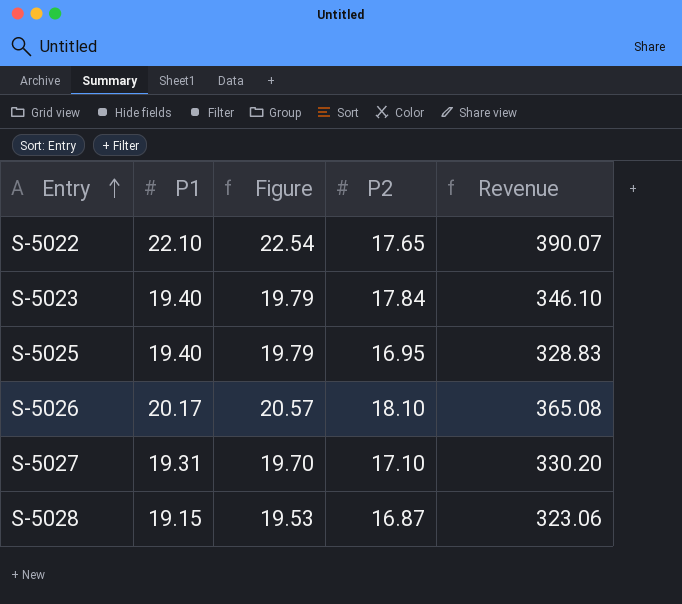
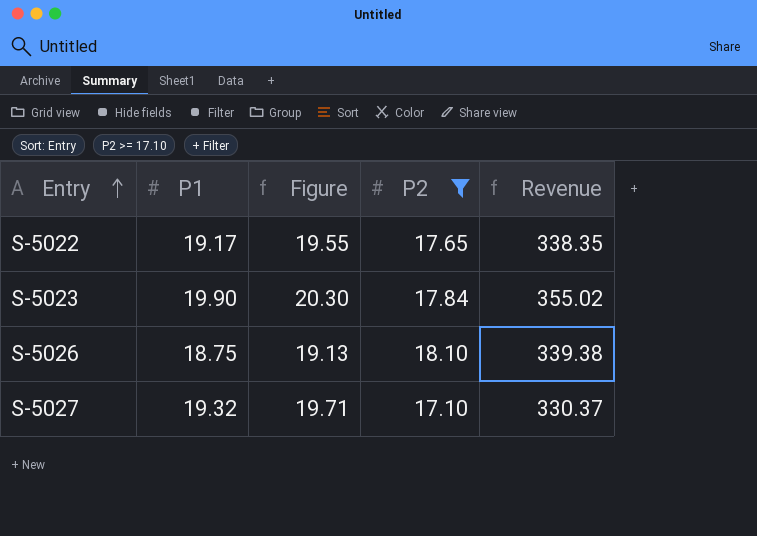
filter: none -> P2 >= 17.10
S-5022 | P1: 22.10 -> 19.17
S-5022 | Figure: 22.54 -> 19.55
S-5022 | Revenue: 390.07 -> 338.35
S-5023 | P1: 19.40 -> 19.90
S-5023 | Figure: 19.79 -> 20.30
S-5023 | Revenue: 346.10 -> 355.02
S-5026 | P1: 20.17 -> 18.75
S-5026 | Figure: 20.57 -> 19.13
S-5026 | Revenue: 365.08 -> 339.38
S-5027 | P1: 19.31 -> 19.32
S-5027 | Figure: 19.70 -> 19.71
S-5027 | Revenue: 330.20 -> 330.37

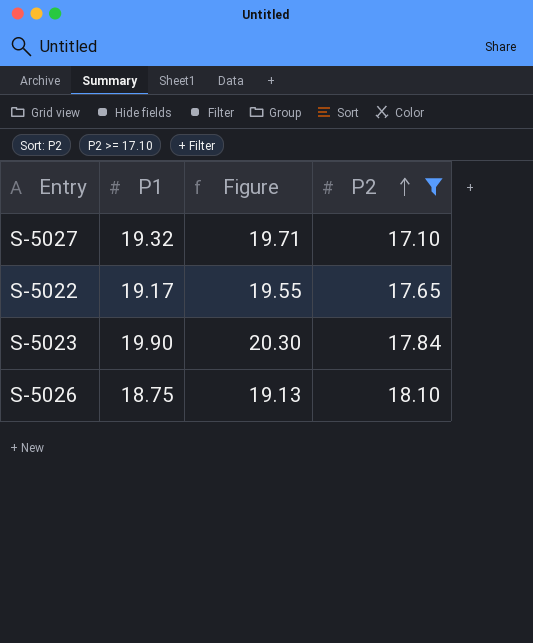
row order: Entry ascending -> P2 ascending
column Revenue | formula: [P1] * [P2] -> none

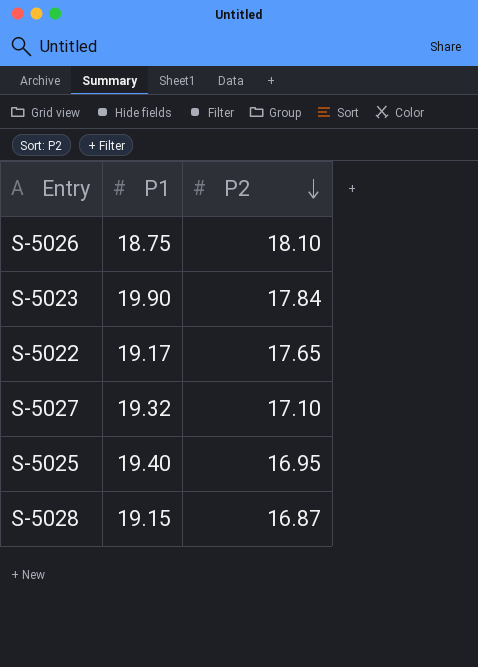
filter: P2 >= 17.10 -> none
row order: P2 ascending -> P2 descending
column Figure | formula: [P1] * 1.02 -> none

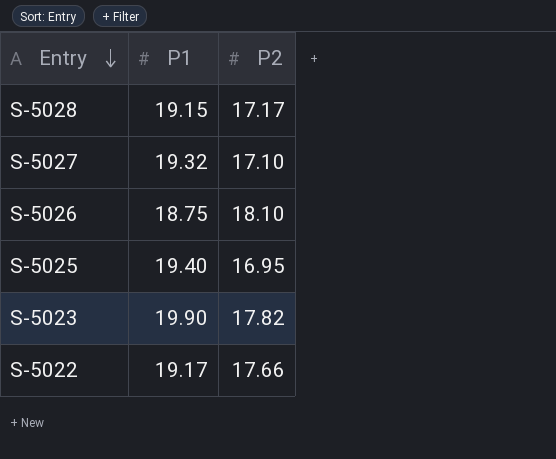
row order: P2 descending -> Entry descending
S-5028 | P2: 16.87 -> 17.17
S-5023 | P2: 17.84 -> 17.82
S-5022 | P2: 17.65 -> 17.66

